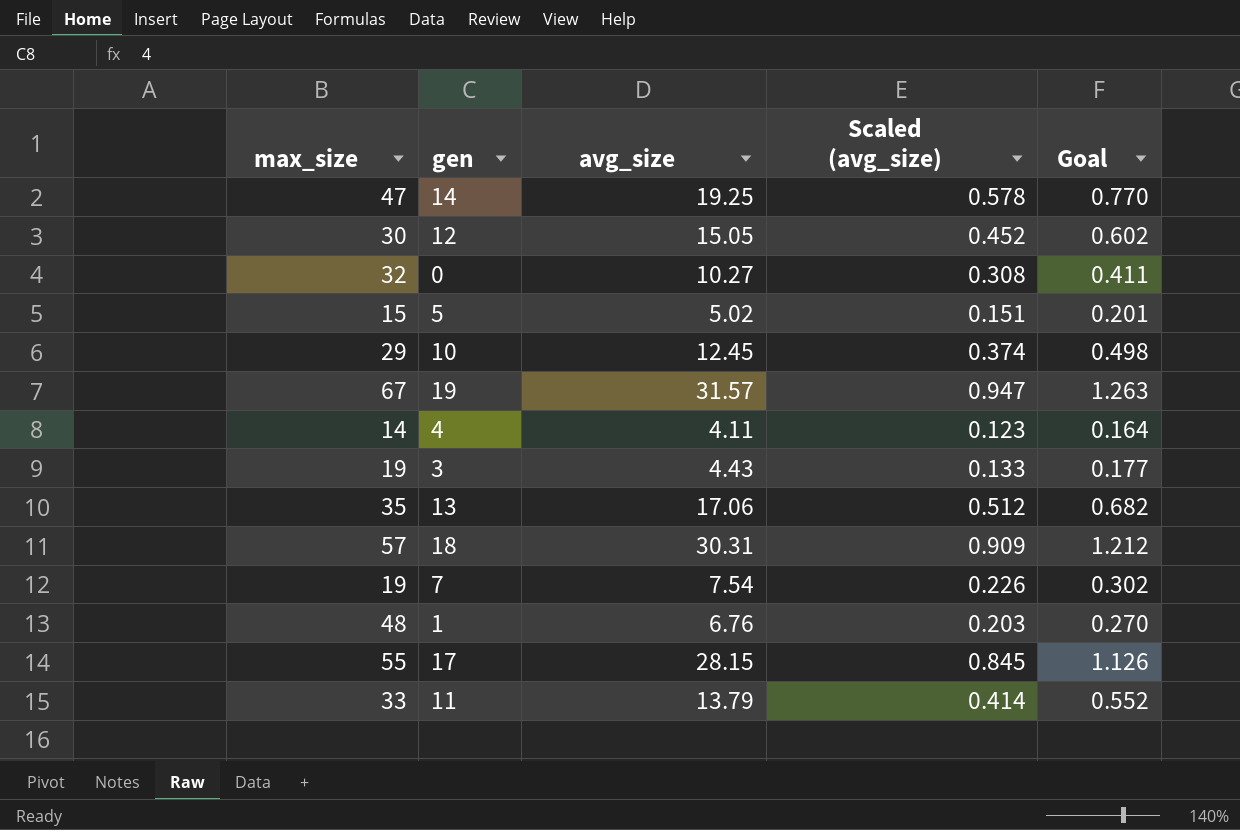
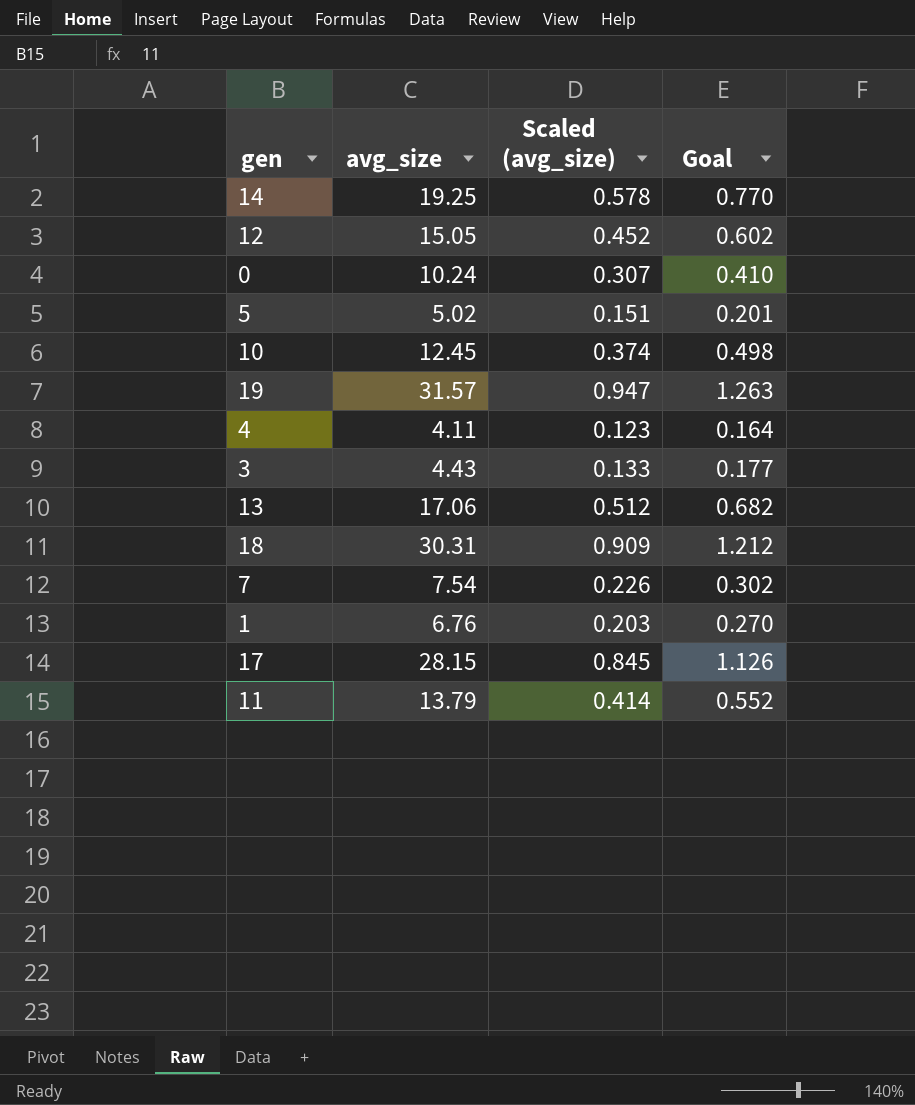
column max_size | position: 1 -> none
0 | avg_size: 10.27 -> 10.24
0 | Scaled (avg_size): 0.308 -> 0.307
0 | Goal: 0.411 -> 0.410

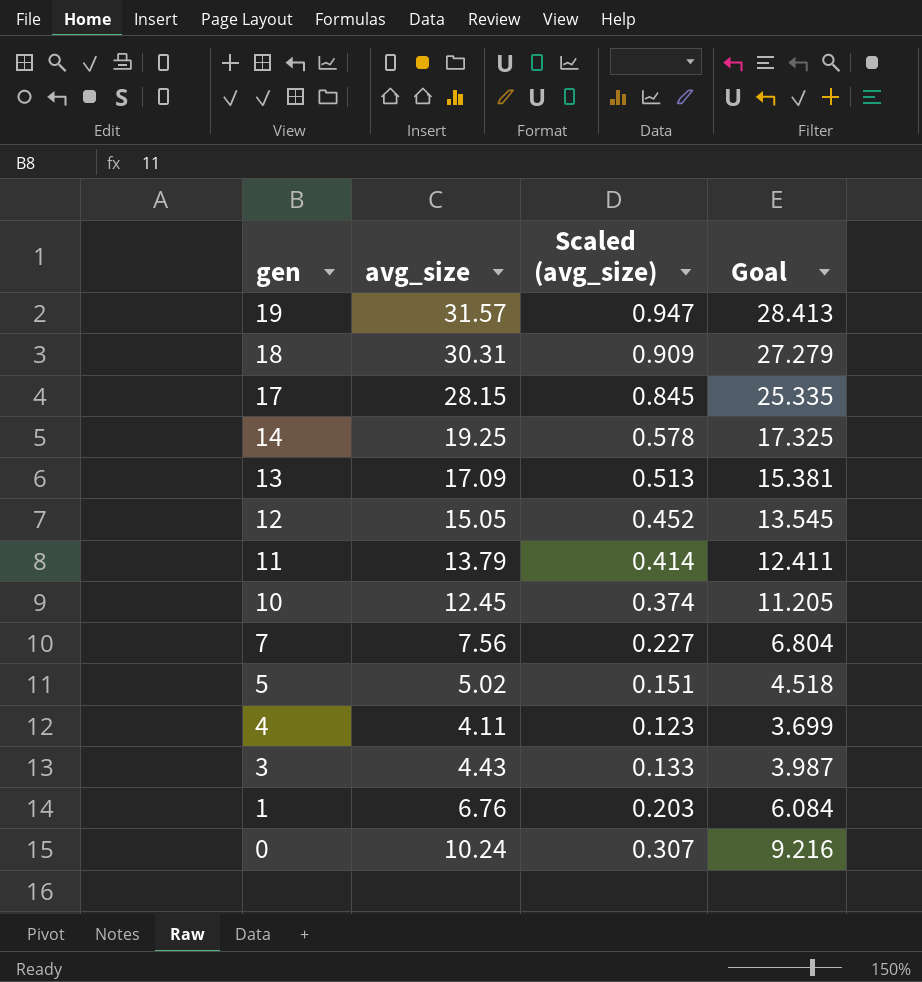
row order: none -> gen descending
column Goal | formula: [avg_size] * 0.04 -> [avg_size] * 0.9
13 | avg_size: 17.06 -> 17.09
13 | Scaled (avg_size): 0.512 -> 0.513
7 | avg_size: 7.54 -> 7.56
7 | Scaled (avg_size): 0.226 -> 0.227

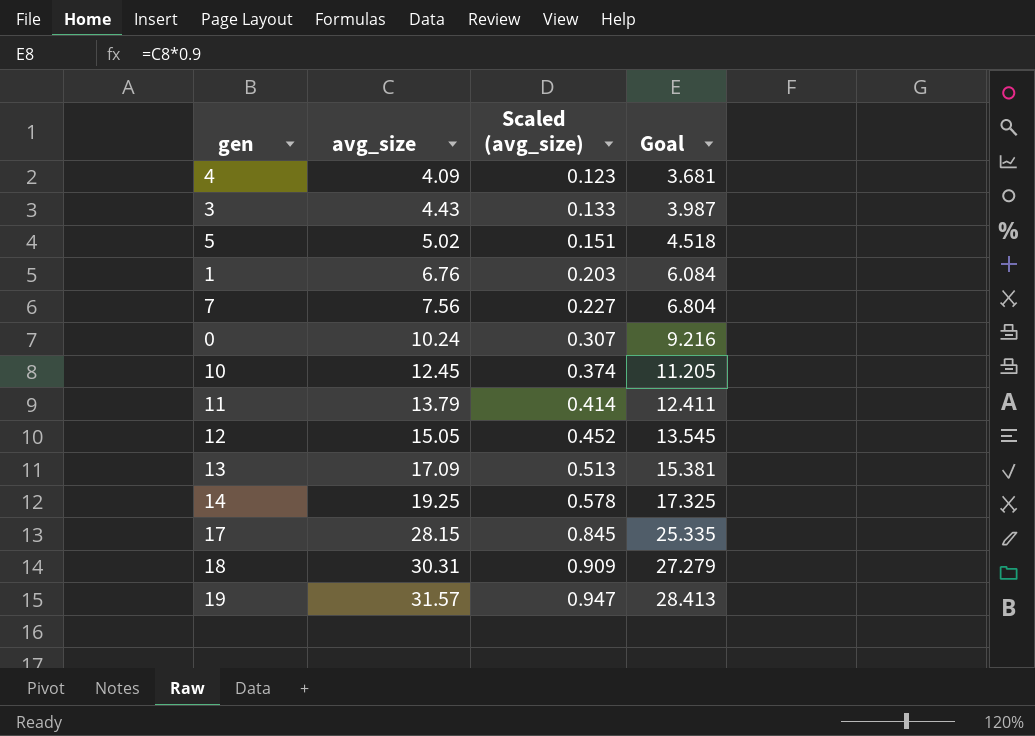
row order: gen descending -> avg_size ascending
4 | avg_size: 4.11 -> 4.09
4 | Goal: 3.699 -> 3.681

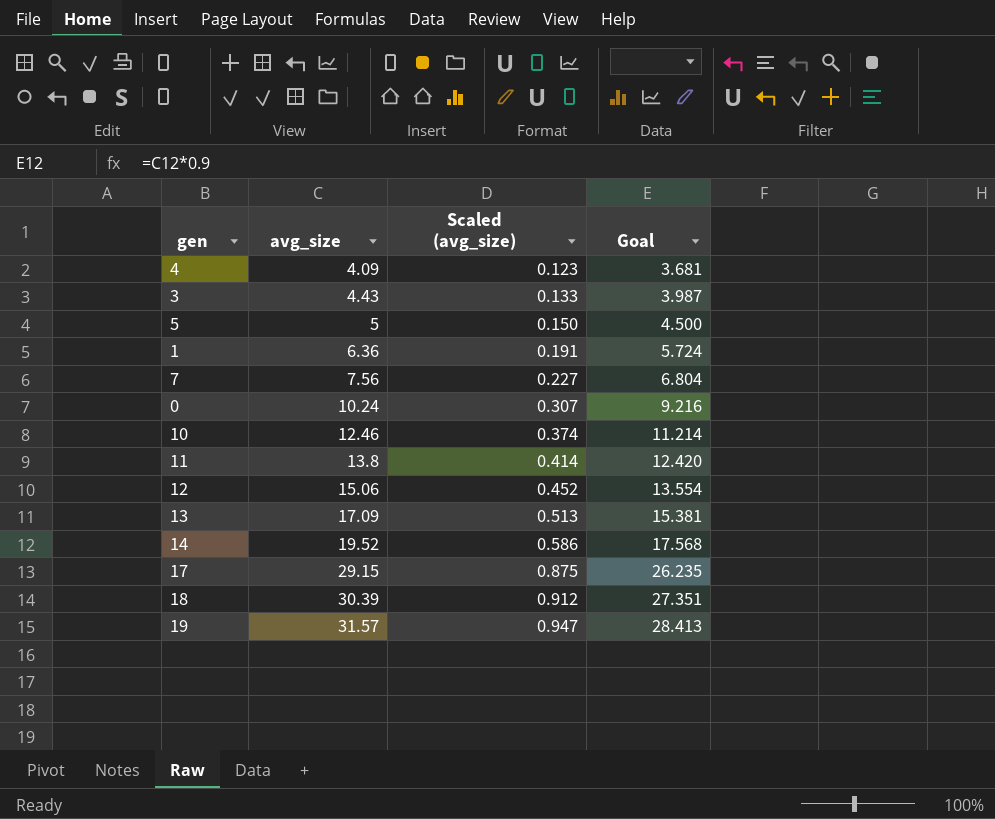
5 | avg_size: 5.02 -> 5
5 | Scaled (avg_size): 0.151 -> 0.150
5 | Goal: 4.518 -> 4.500
1 | avg_size: 6.76 -> 6.36
1 | Scaled (avg_size): 0.203 -> 0.191
1 | Goal: 6.084 -> 5.724
10 | avg_size: 12.45 -> 12.46
10 | Goal: 11.205 -> 11.214
11 | avg_size: 13.79 -> 13.8
11 | Goal: 12.411 -> 12.420
12 | avg_size: 15.05 -> 15.06
12 | Goal: 13.545 -> 13.554
14 | avg_size: 19.25 -> 19.52
14 | Scaled (avg_size): 0.578 -> 0.586
14 | Goal: 17.325 -> 17.568
17 | avg_size: 28.15 -> 29.15
17 | Scaled (avg_size): 0.845 -> 0.875
17 | Goal: 25.335 -> 26.235
18 | avg_size: 30.31 -> 30.39
18 | Scaled (avg_size): 0.909 -> 0.912
18 | Goal: 27.279 -> 27.351

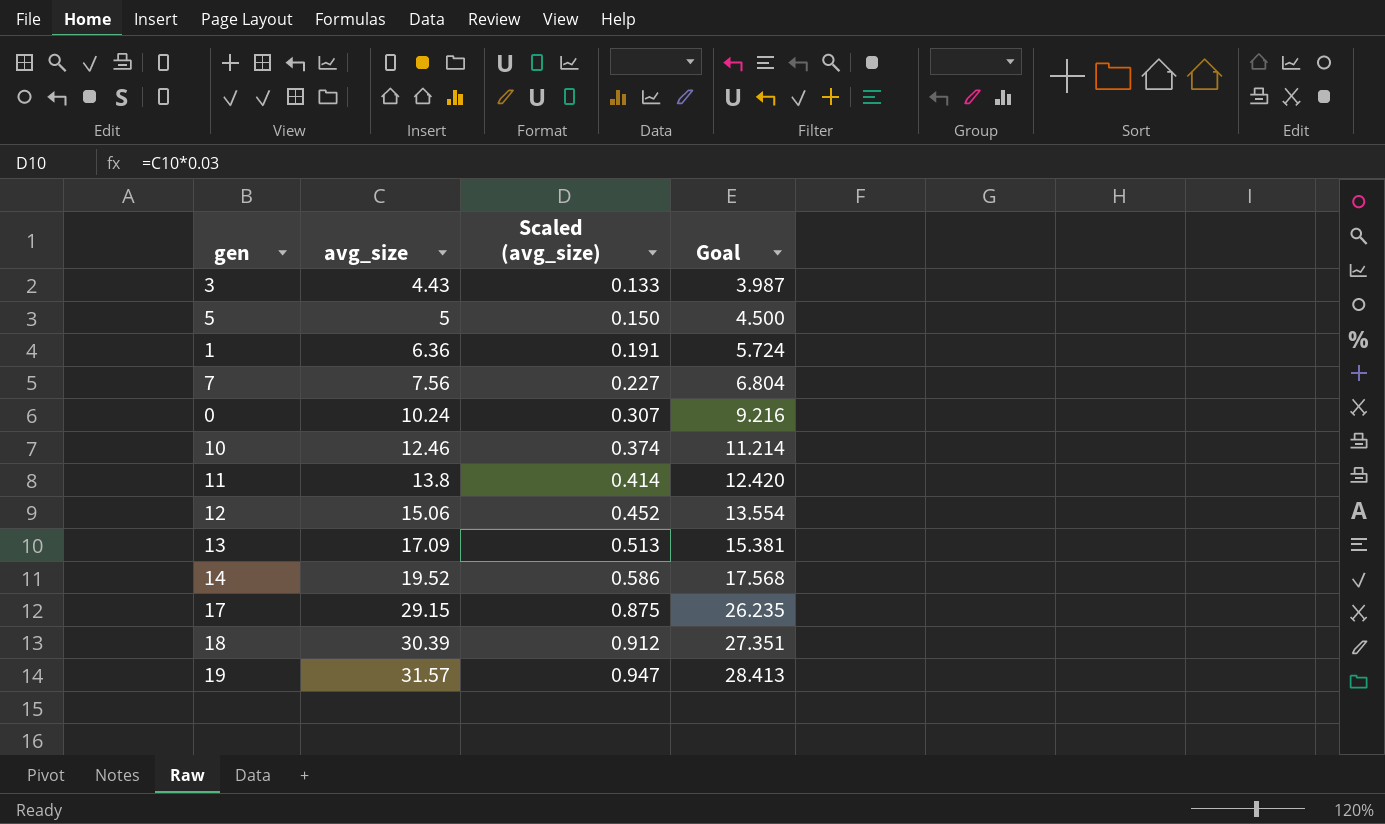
row 4: 4.09 | 0.123 | 3.681 -> none

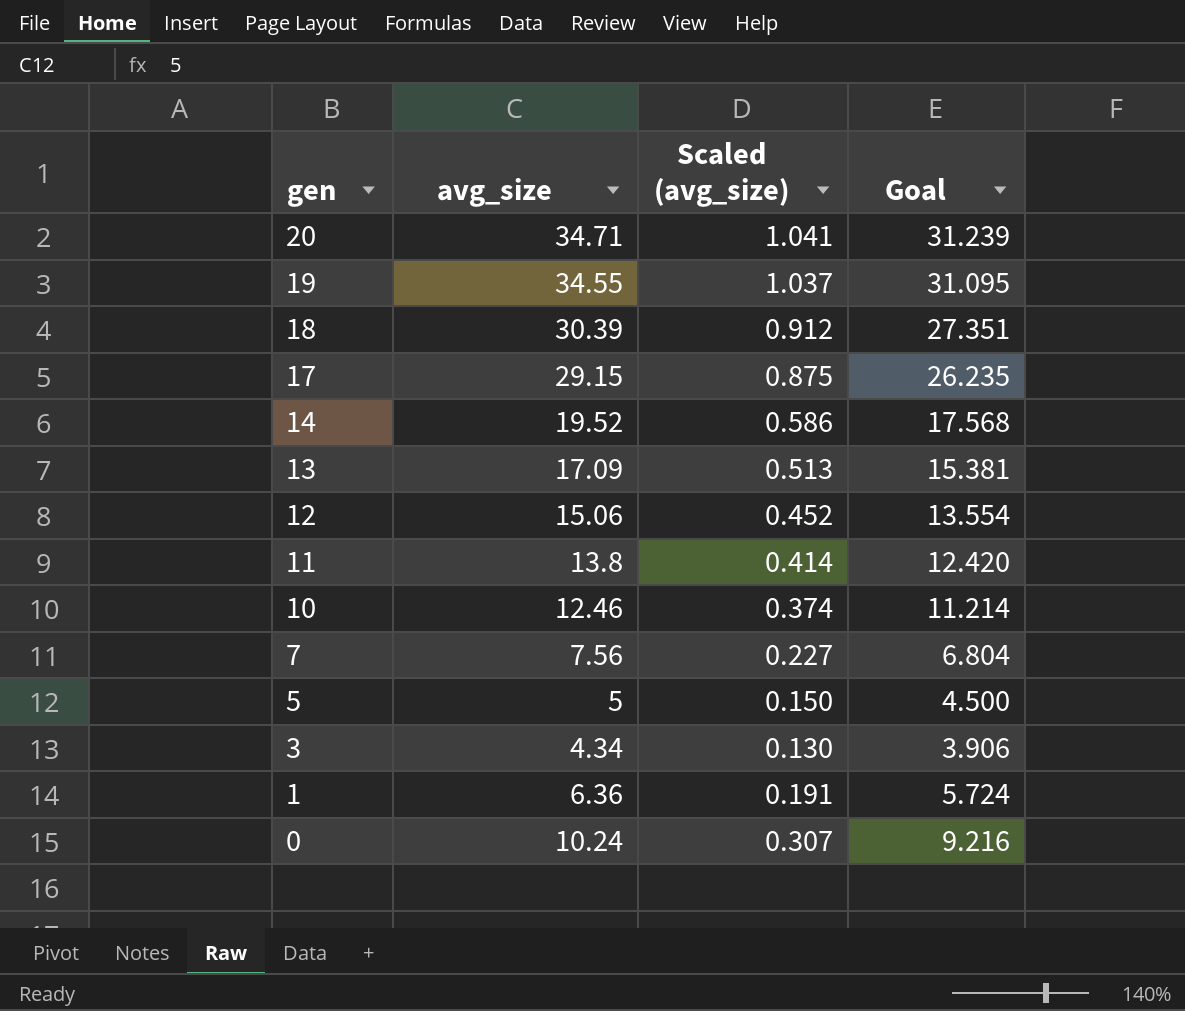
row order: avg_size ascending -> gen descending
row 20: none -> 34.71 | 1.041 | 31.239
19 | avg_size: 31.57 -> 34.55
19 | Scaled (avg_size): 0.947 -> 1.037
19 | Goal: 28.413 -> 31.095
3 | avg_size: 4.43 -> 4.34
3 | Scaled (avg_size): 0.133 -> 0.130
3 | Goal: 3.987 -> 3.906

